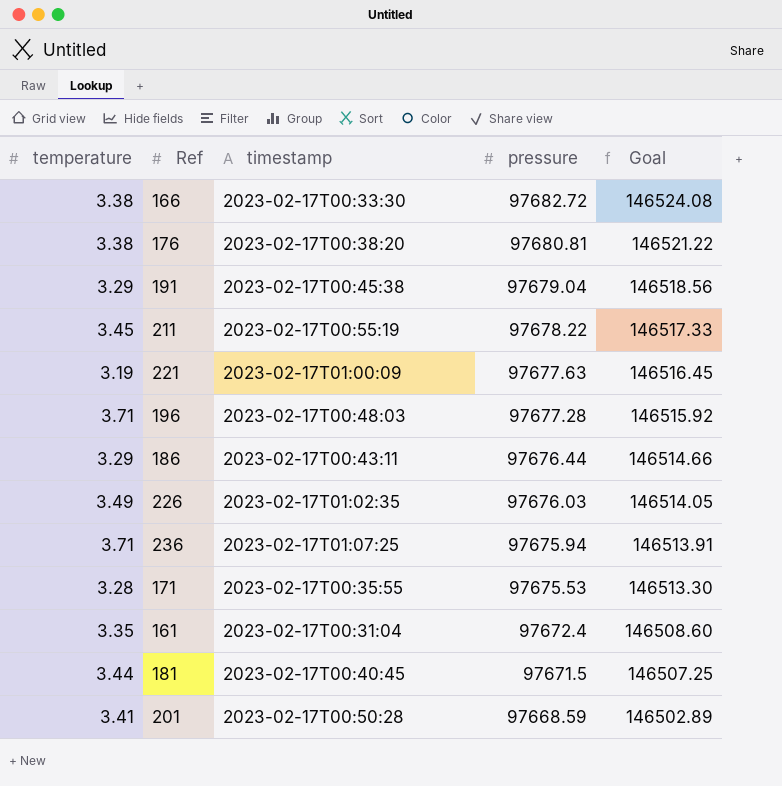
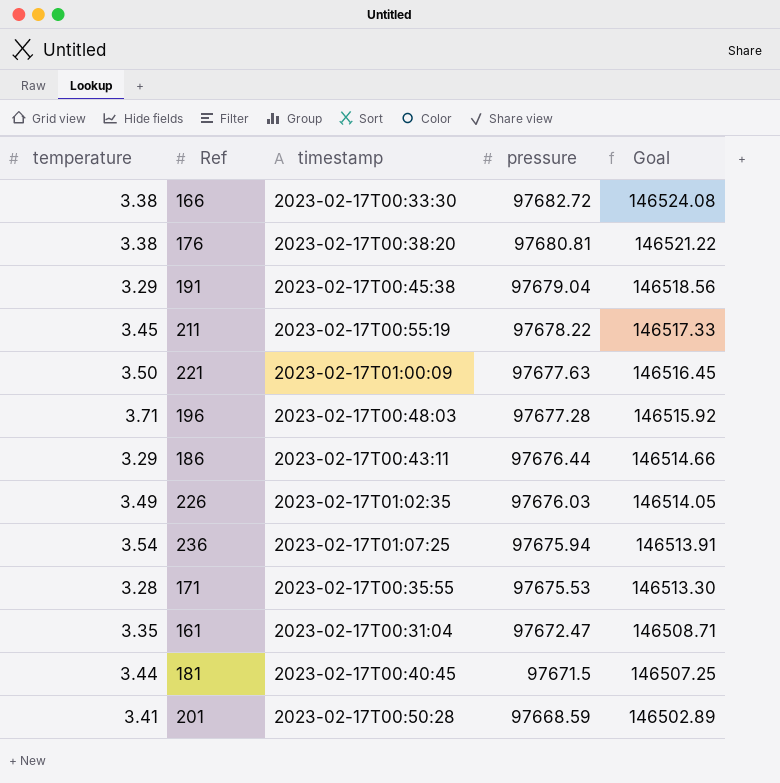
221 | temperature: 3.19 -> 3.50
236 | temperature: 3.71 -> 3.54
161 | pressure: 97672.4 -> 97672.47
161 | Goal: 146508.60 -> 146508.71

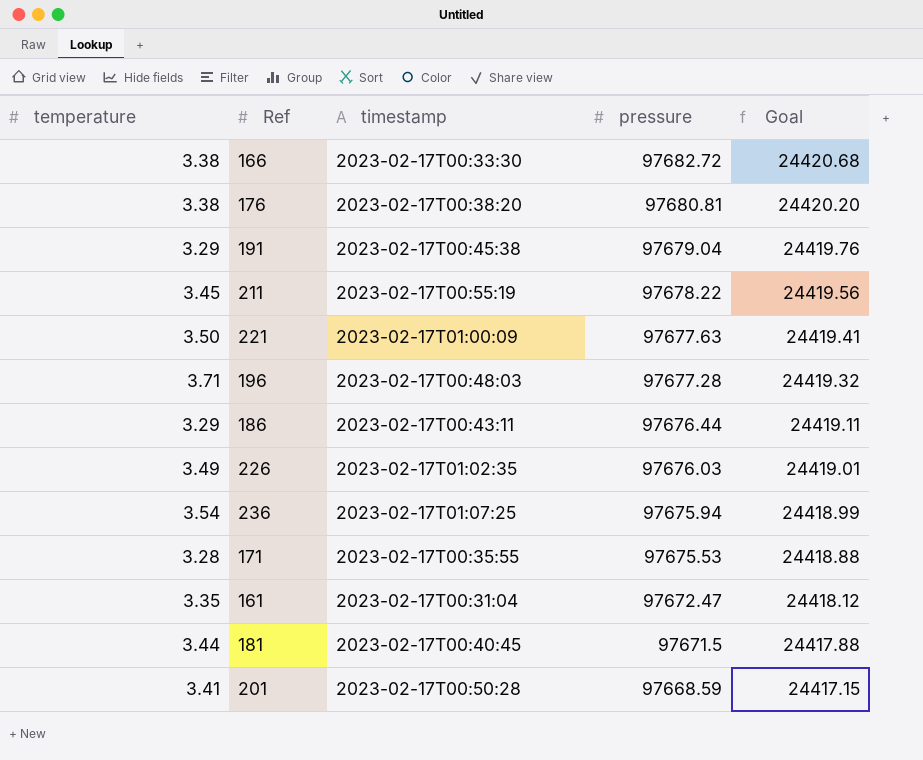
column Goal | formula: [pressure] * 1.5 -> [pressure] * 0.25

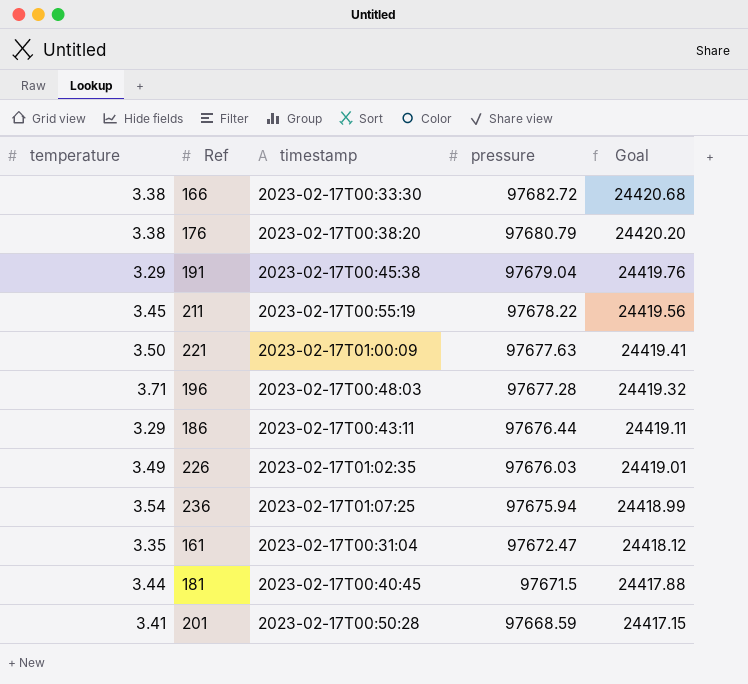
row 171: 3.28 | 2023-02-17T00:35:55 | 97675.53 | 24418.88 -> none
176 | pressure: 97680.81 -> 97680.79

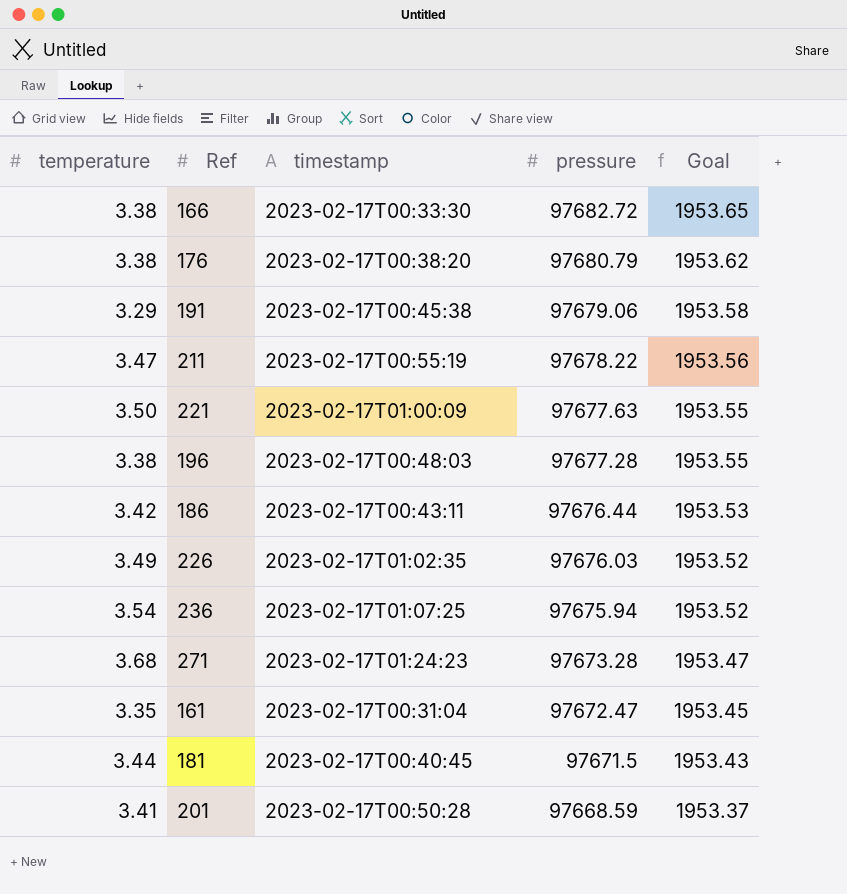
column Goal | formula: [pressure] * 0.25 -> [pressure] * 0.02
191 | pressure: 97679.04 -> 97679.06
211 | temperature: 3.45 -> 3.47
196 | temperature: 3.71 -> 3.38
186 | temperature: 3.29 -> 3.42
row 271: none -> 3.68 | 2023-02-17T01:24:23 | 97673.28 | 1953.47

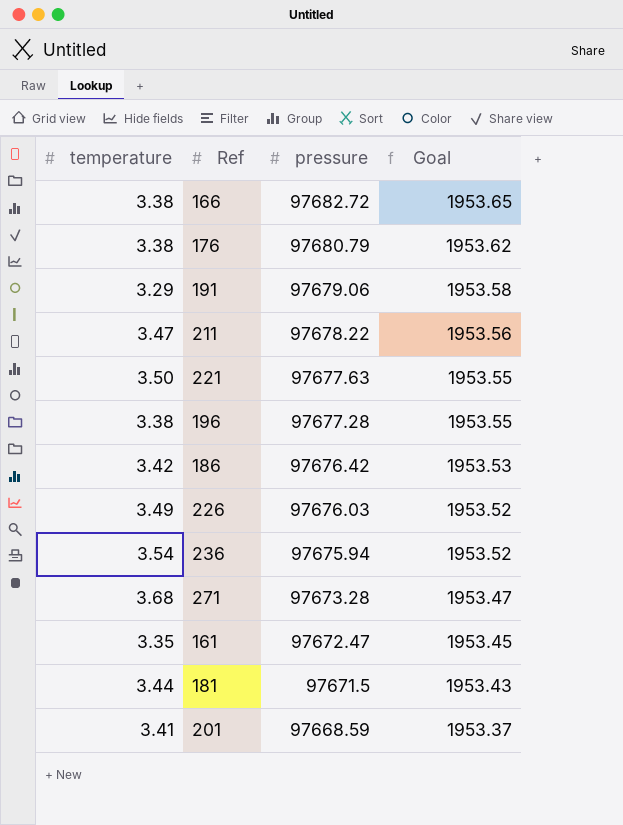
column timestamp | position: 3 -> none
186 | pressure: 97676.44 -> 97676.42

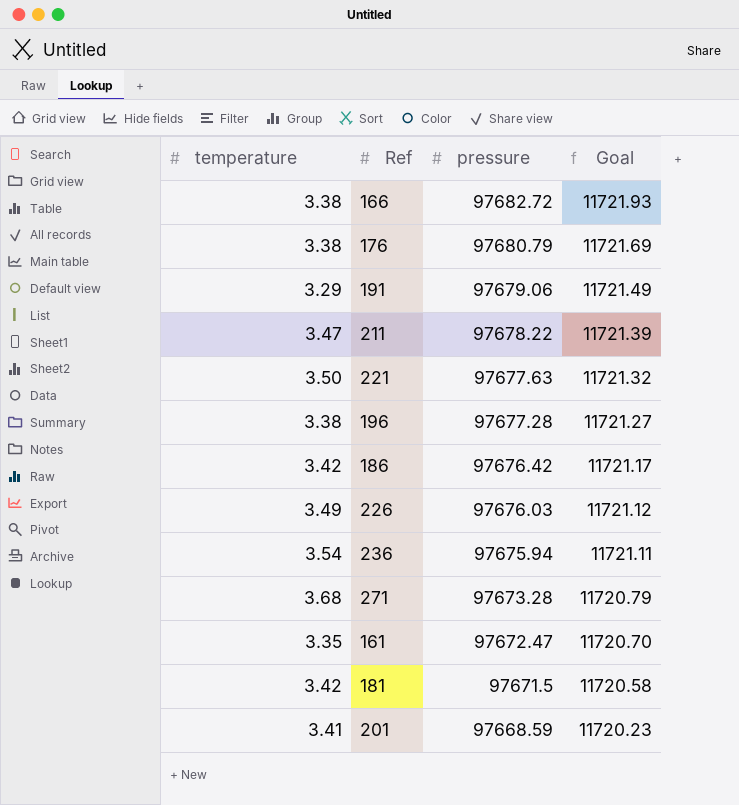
column Goal | formula: [pressure] * 0.02 -> [pressure] * 0.12
181 | temperature: 3.44 -> 3.42

